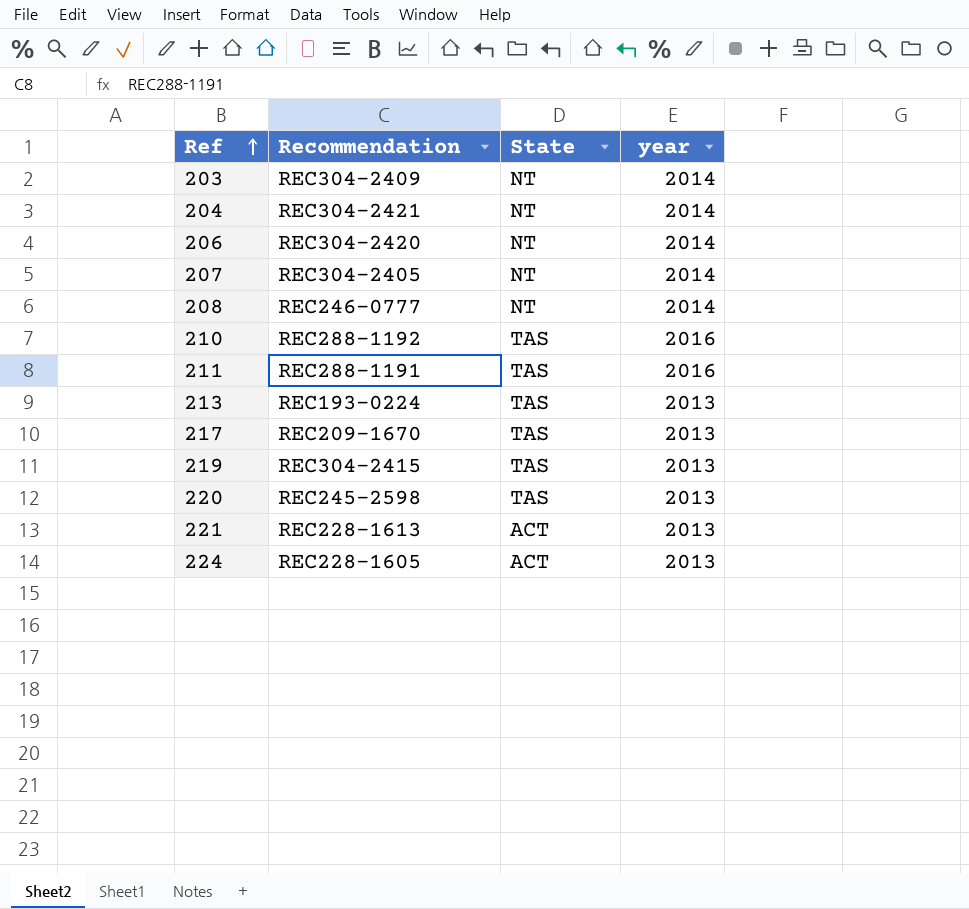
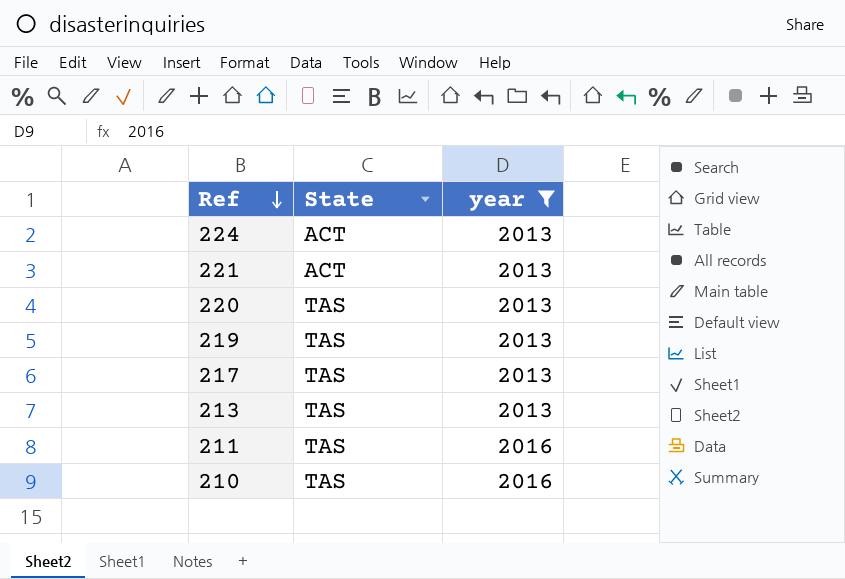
filter: none -> year != 2014
row order: Ref ascending -> Ref descending
column Recommendation | position: 2 -> none

